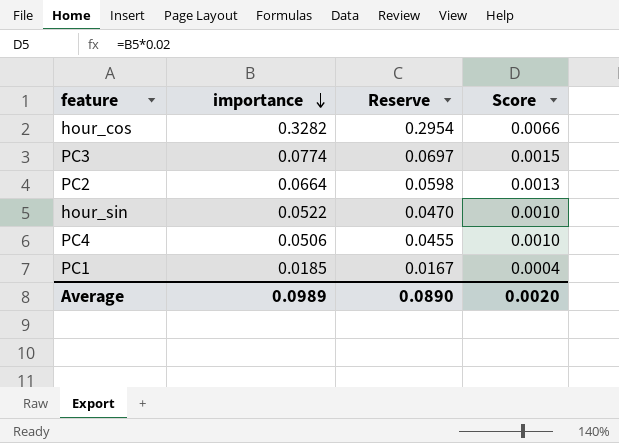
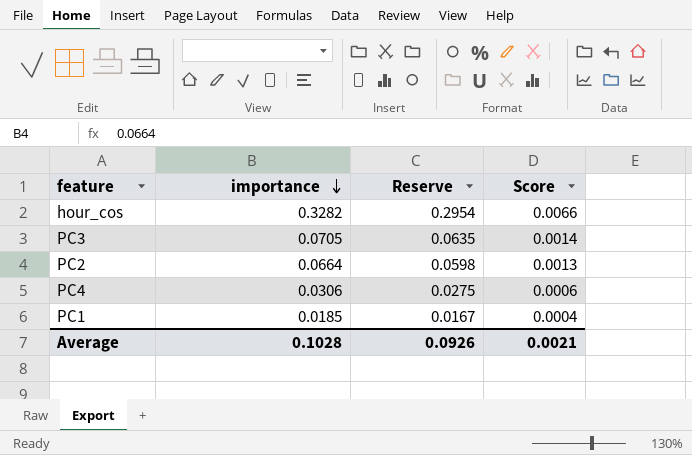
row hour_sin: 0.0522 | 0.0470 | 0.0010 -> none
PC3 | importance: 0.0774 -> 0.0705
PC3 | Reserve: 0.0697 -> 0.0635
PC3 | Score: 0.0015 -> 0.0014
PC4 | importance: 0.0506 -> 0.0306
PC4 | Reserve: 0.0455 -> 0.0275
PC4 | Score: 0.0010 -> 0.0006
Average | importance: 0.0989 -> 0.1028
Average | Reserve: 0.0890 -> 0.0926
Average | Score: 0.0020 -> 0.0021

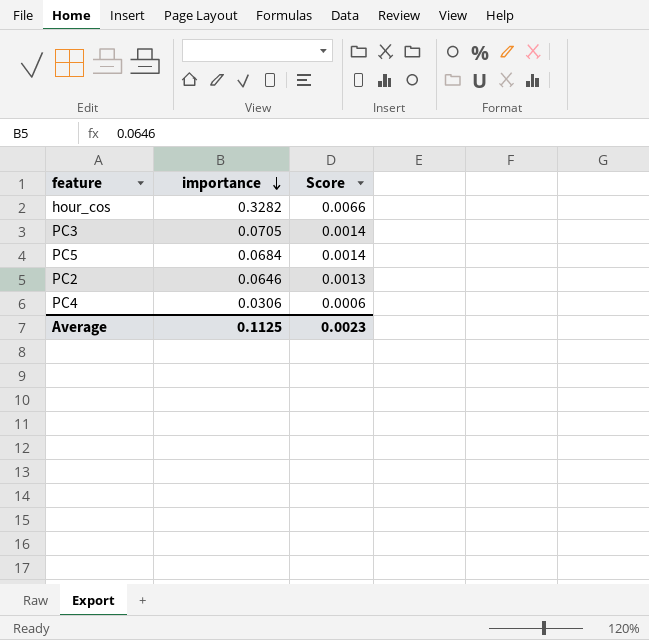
column Reserve | formula: [importance] * 0.9 -> none
row PC1: 0.0185 | 0.0167 | 0.0004 -> none
row PC5: none -> 0.0684 | 0.0014
PC2 | importance: 0.0664 -> 0.0646
Average | importance: 0.1028 -> 0.1125
Average | Score: 0.0021 -> 0.0023

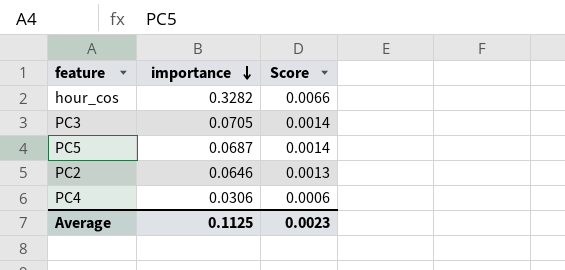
PC5 | importance: 0.0684 -> 0.0687

